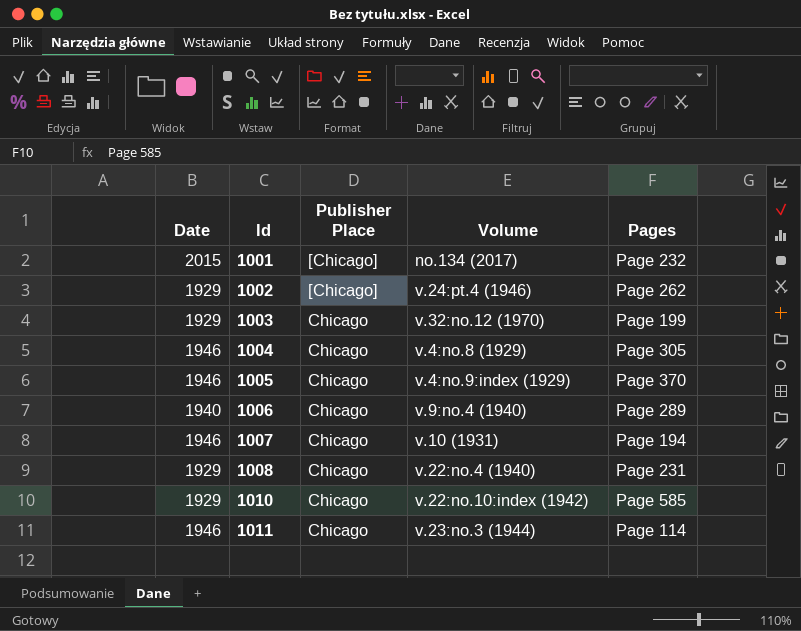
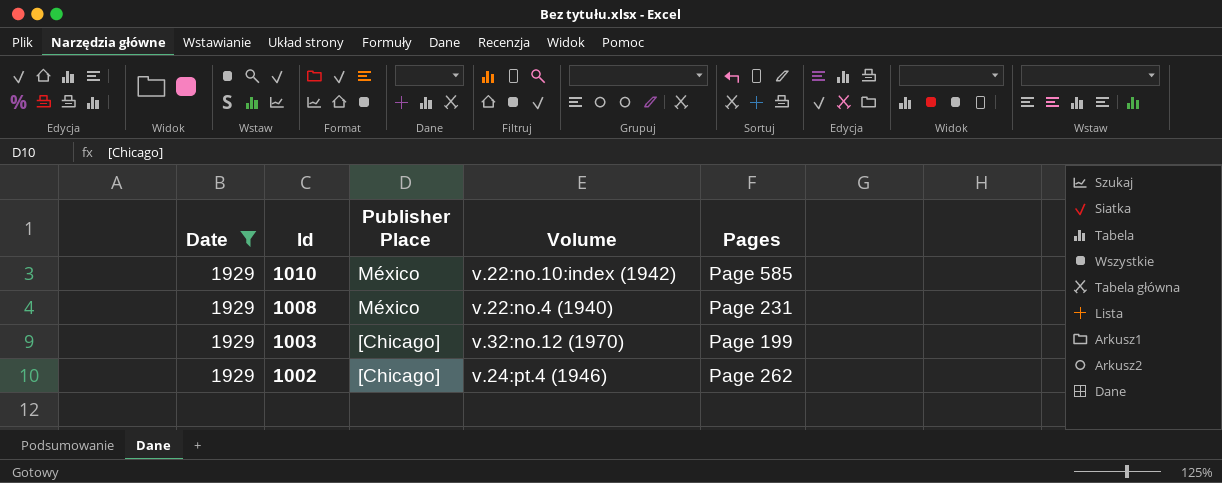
filter: none -> Date = 1929
row order: Id ascending -> Id descending
1010 | Publisher Place: Chicago -> México
1008 | Publisher Place: Chicago -> México
1003 | Publisher Place: Chicago -> [Chicago]

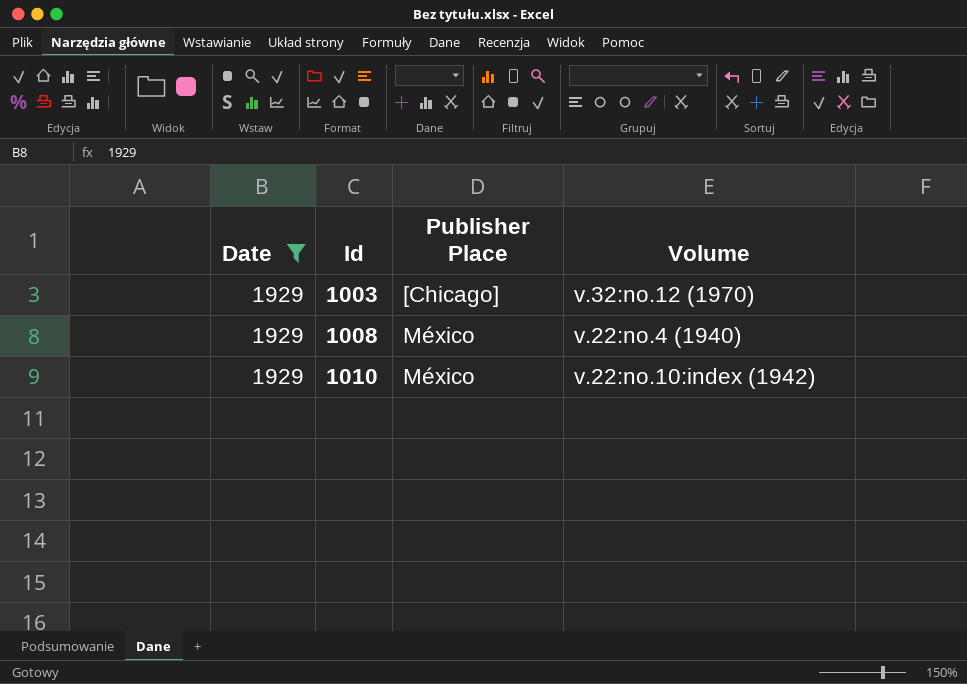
row order: Id descending -> Id ascending
column Pages | position: 5 -> none
row 1002: 1929 | [Chicago] | v.24:pt.4 (1946) | Page 262 -> none

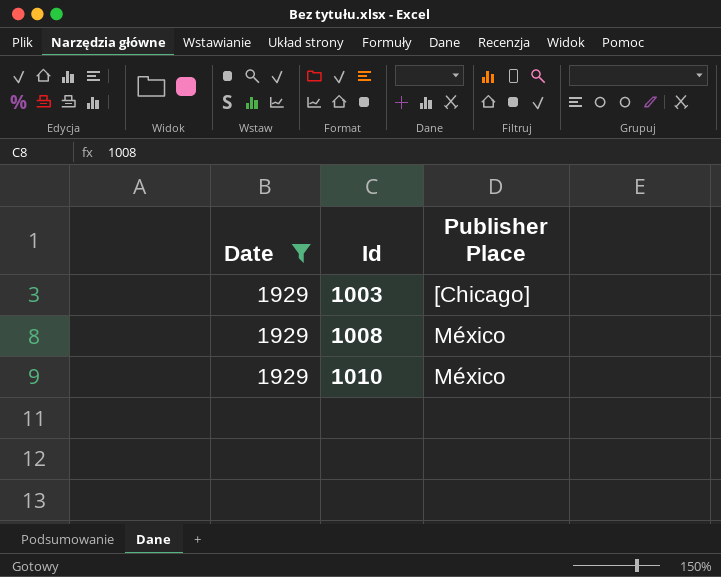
column Volume | position: 4 -> none

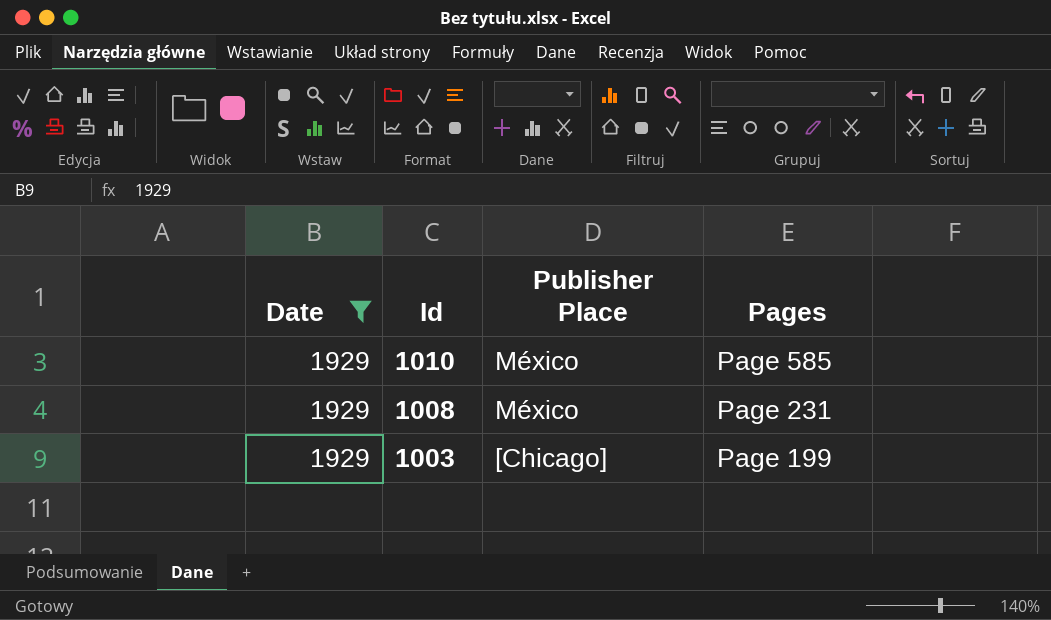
row order: Id ascending -> Id descending
column Pages | position: none -> 4

